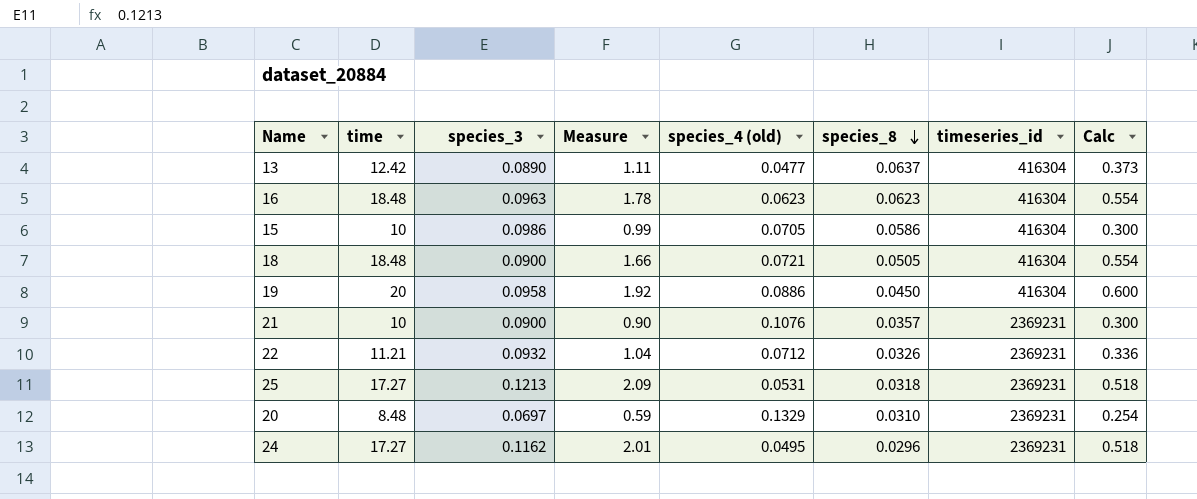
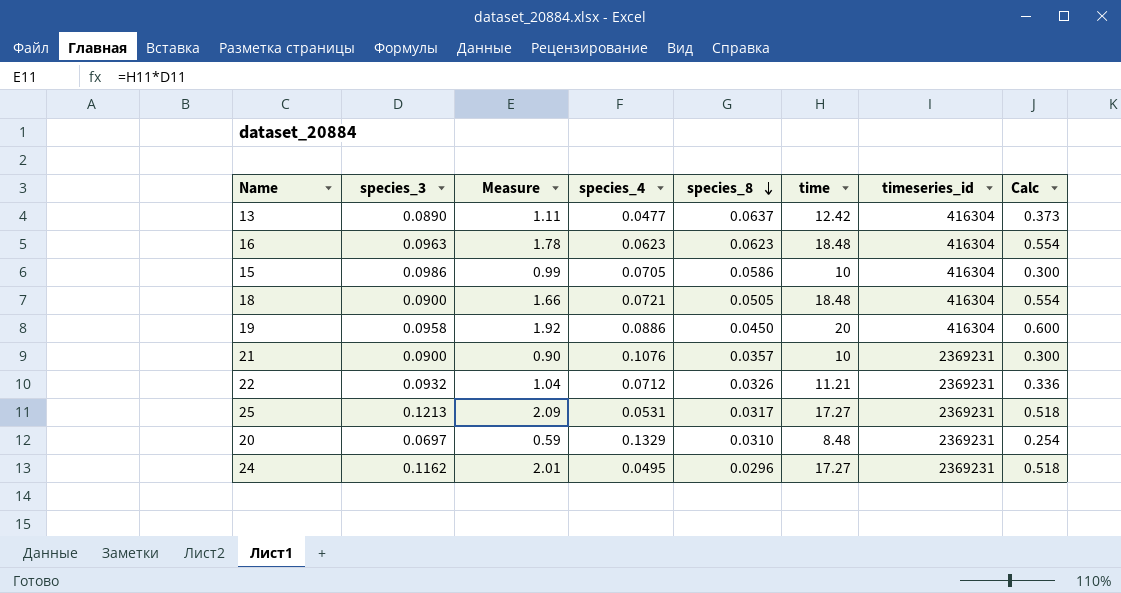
column name: species_4 (old) -> species_4
column time | position: 2 -> 6
25 | species_8: 0.0318 -> 0.0317

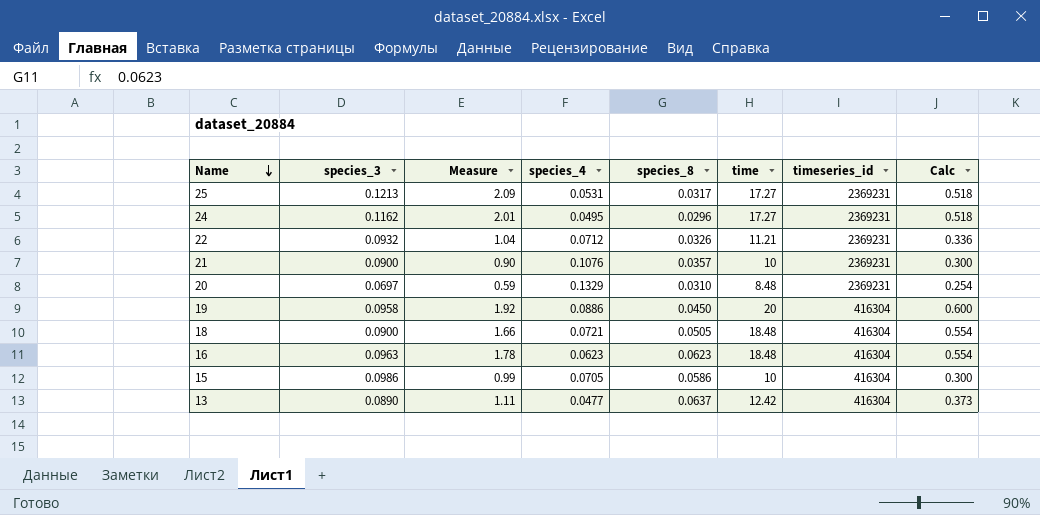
row order: species_8 descending -> Name descending

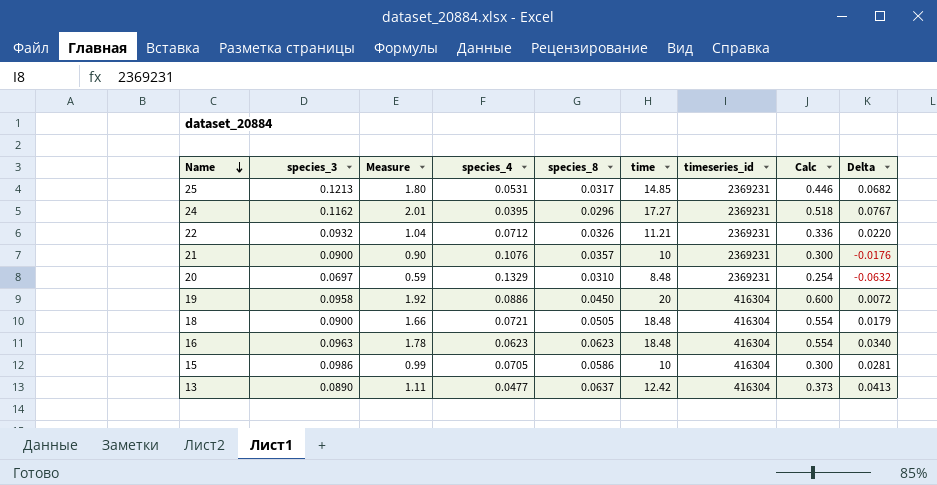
column Delta | formula: none -> [species_3] - [species_4]
25 | Measure: 2.09 -> 1.80
25 | time: 17.27 -> 14.85
25 | Calc: 0.518 -> 0.446
24 | species_4: 0.0495 -> 0.0395

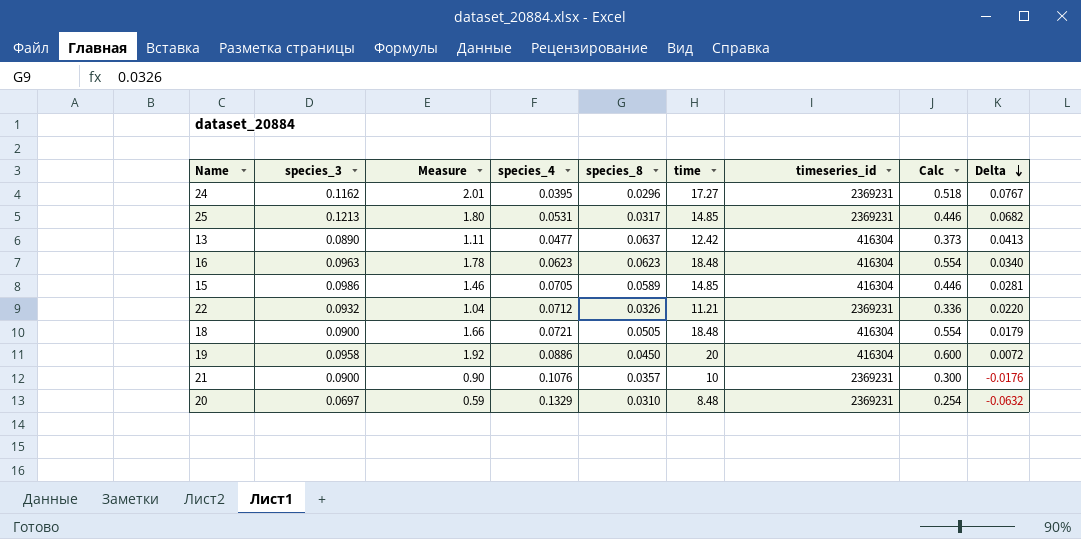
row order: Name descending -> Delta descending
15 | Measure: 0.99 -> 1.46
15 | species_8: 0.0586 -> 0.0589
15 | time: 10 -> 14.85
15 | Calc: 0.300 -> 0.446

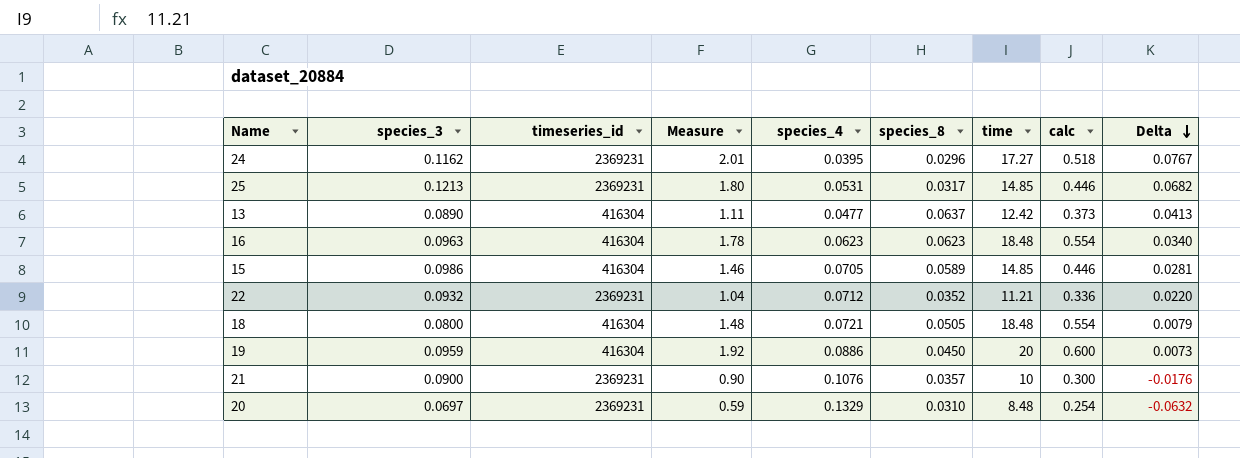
column timeseries_id | position: 7 -> 3
column name: Calc -> calc
22 | species_8: 0.0326 -> 0.0352
18 | species_3: 0.0900 -> 0.0800
18 | Measure: 1.66 -> 1.48
18 | Delta: 0.0179 -> 0.0079
19 | species_3: 0.0958 -> 0.0959
19 | Delta: 0.0072 -> 0.0073

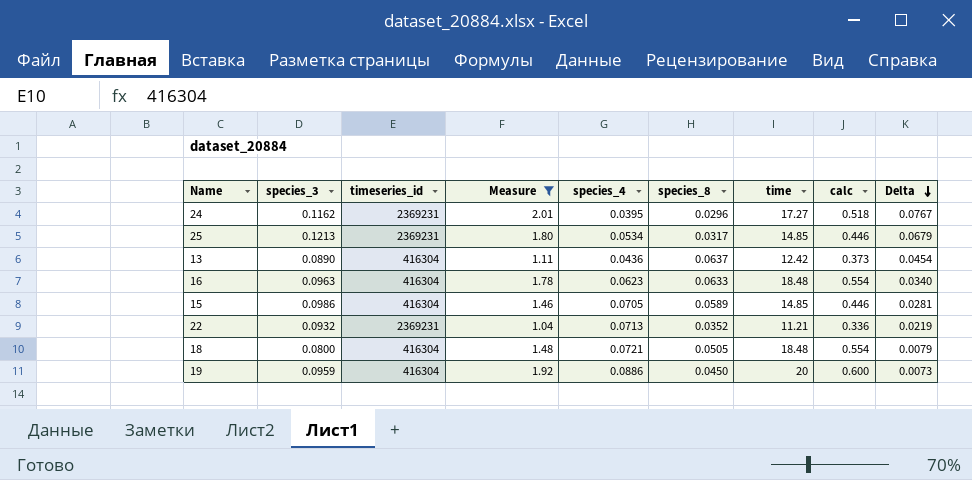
filter: none -> Measure >= 1.04
25 | species_4: 0.0531 -> 0.0534
25 | Delta: 0.0682 -> 0.0679
13 | species_4: 0.0477 -> 0.0436
13 | Delta: 0.0413 -> 0.0454
16 | species_8: 0.0623 -> 0.0633
22 | species_4: 0.0712 -> 0.0713
22 | Delta: 0.0220 -> 0.0219

